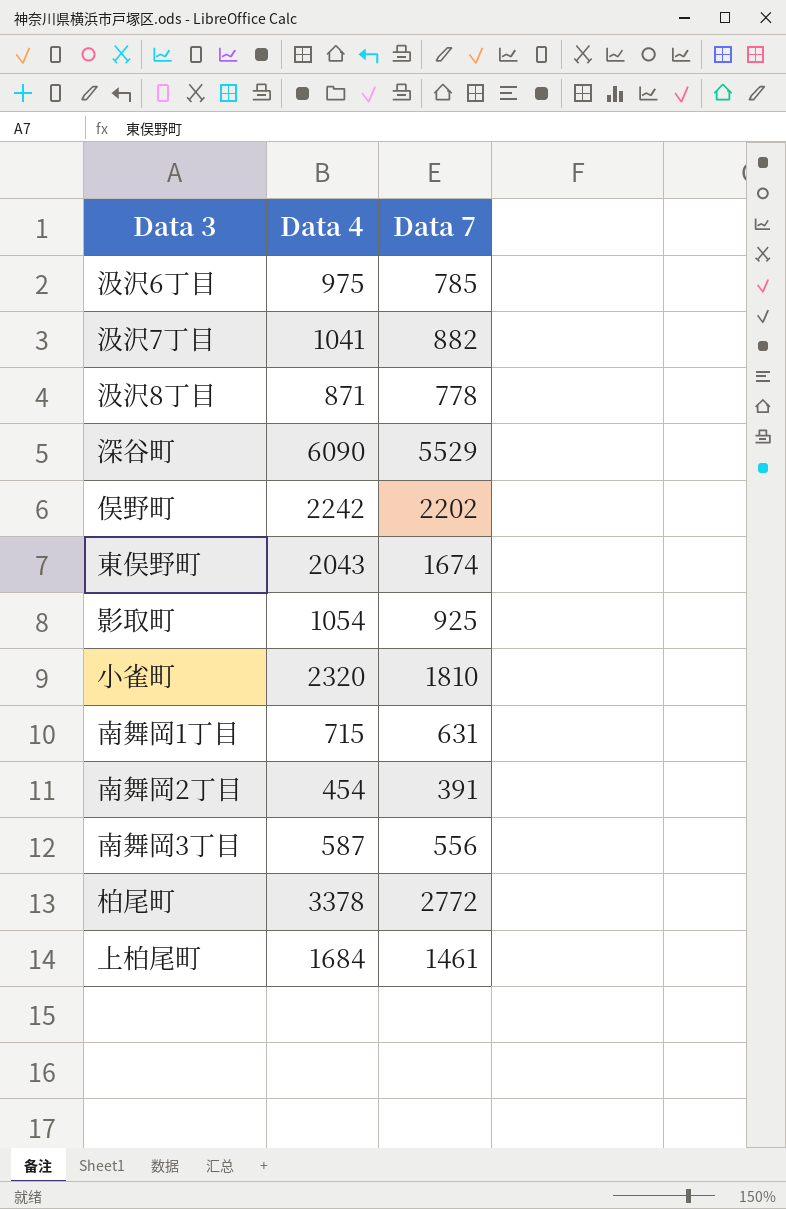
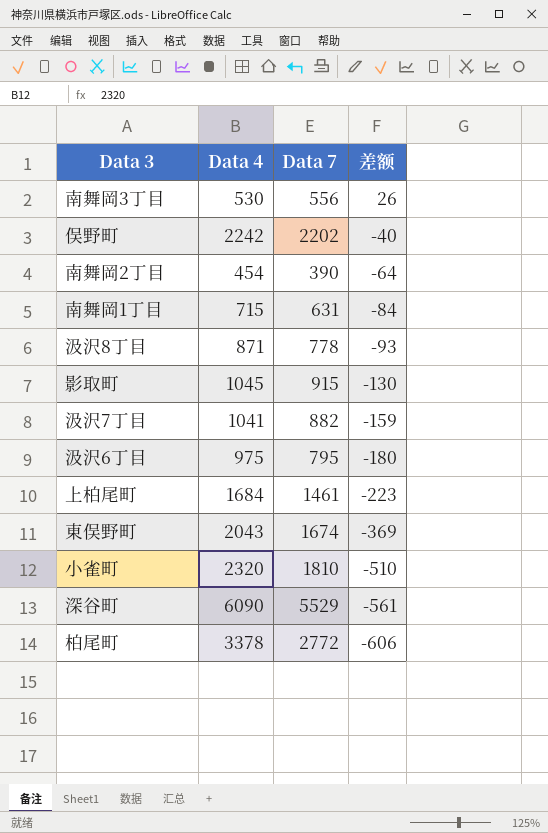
row order: none -> 差额 descending
column 差额 | formula: none -> [Data 7] - [Data 4]
南舞岡3丁目 | Data 4: 587 -> 530
南舞岡2丁目 | Data 7: 391 -> 390
影取町 | Data 4: 1054 -> 1045
影取町 | Data 7: 925 -> 915
汲沢6丁目 | Data 7: 785 -> 795

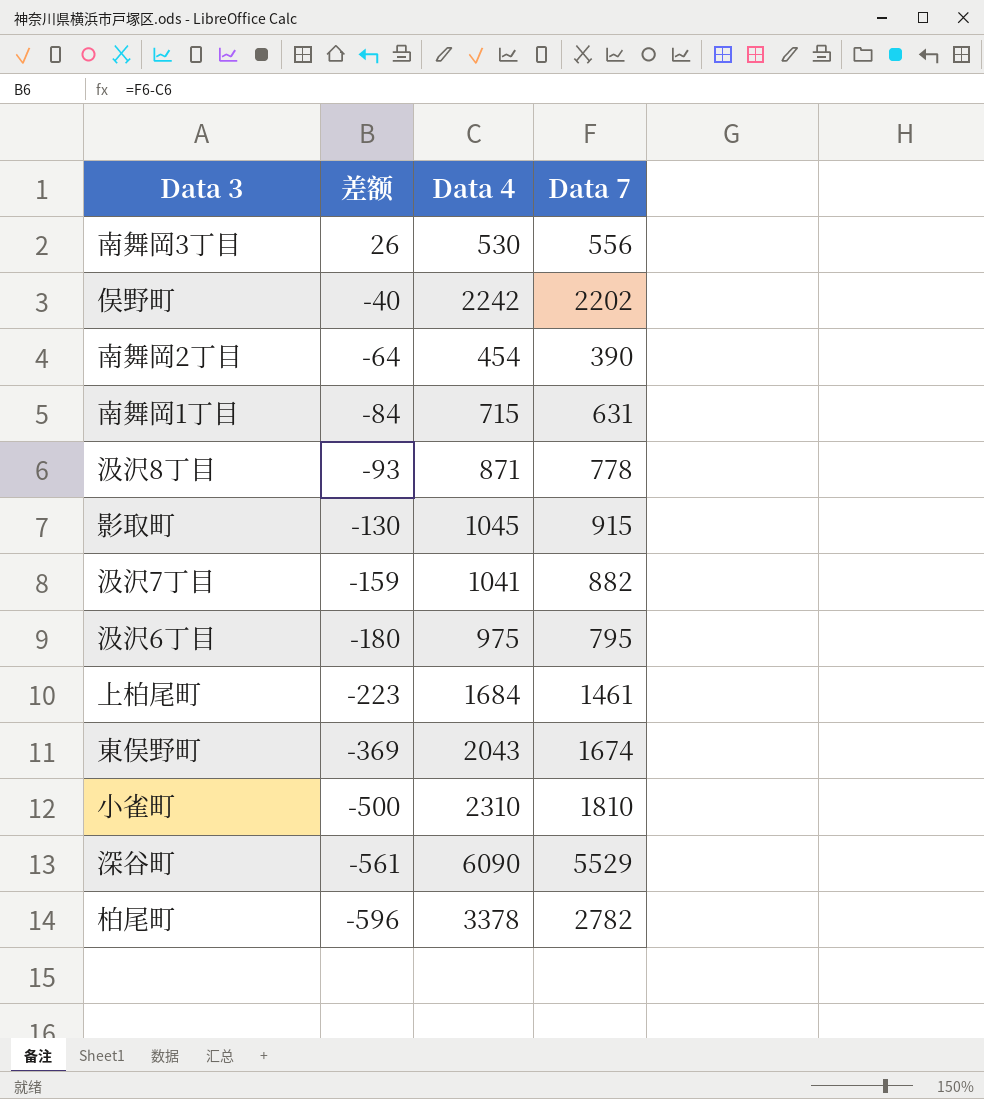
column 差额 | position: 4 -> 2
小雀町 | 差额: -510 -> -500
小雀町 | Data 4: 2320 -> 2310
柏尾町 | 差额: -606 -> -596
柏尾町 | Data 7: 2772 -> 2782

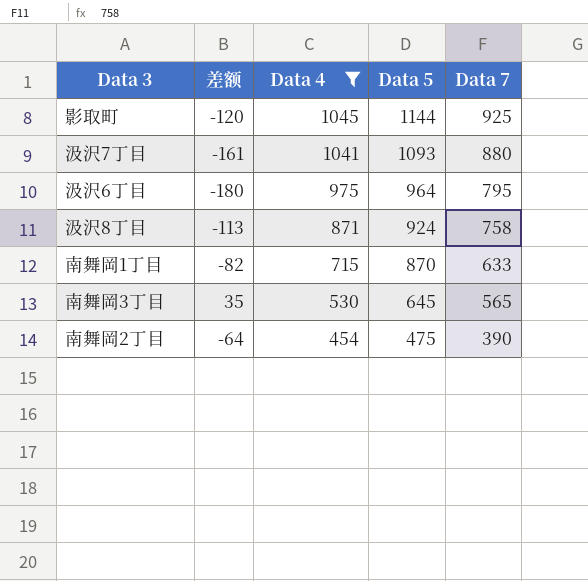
filter: none -> Data 4 <= 1045
row order: 差额 descending -> Data 4 descending
column Data 5 | position: none -> 4
影取町 | 差额: -130 -> -120
影取町 | Data 7: 915 -> 925
汲沢7丁目 | 差额: -159 -> -161
汲沢7丁目 | Data 7: 882 -> 880
汲沢8丁目 | 差额: -93 -> -113
汲沢8丁目 | Data 7: 778 -> 758
南舞岡1丁目 | 差额: -84 -> -82
南舞岡1丁目 | Data 7: 631 -> 633
南舞岡3丁目 | 差额: 26 -> 35
南舞岡3丁目 | Data 7: 556 -> 565

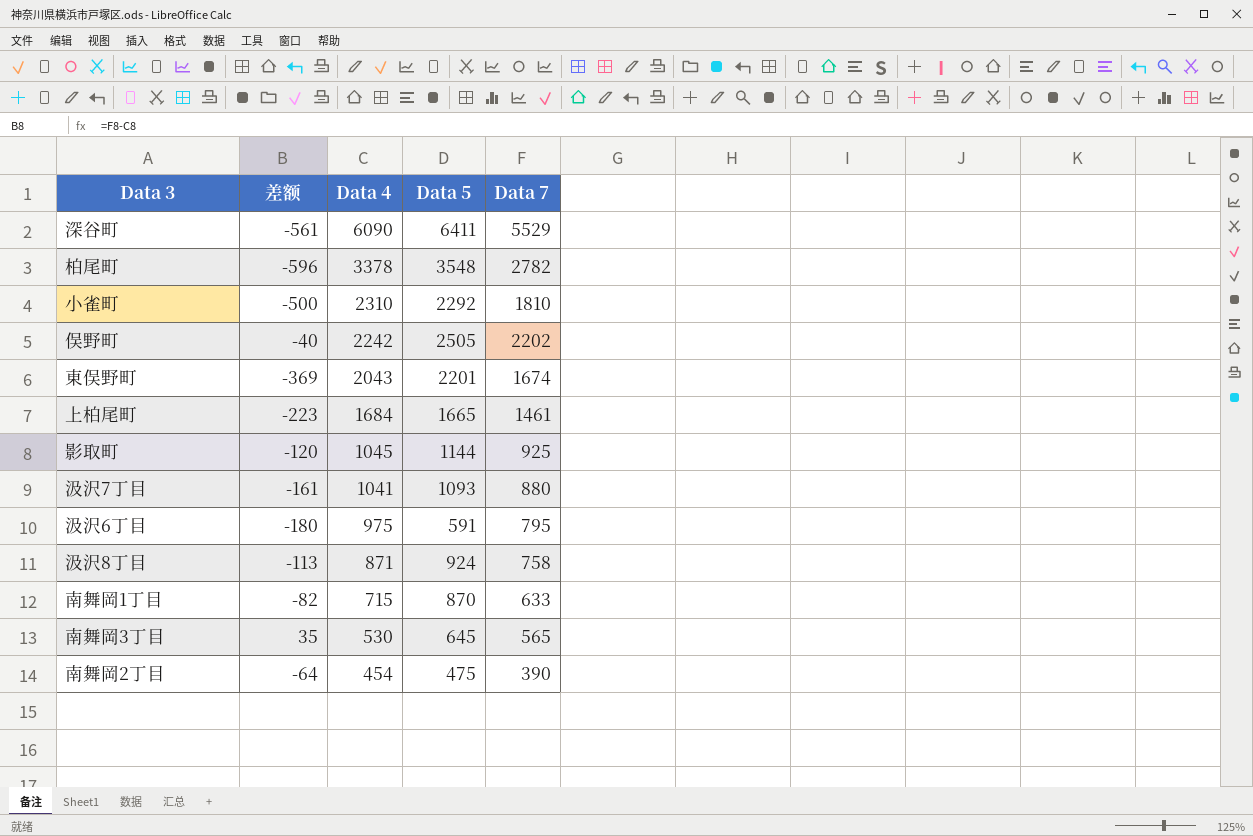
filter: Data 4 <= 1045 -> none
汲沢6丁目 | Data 5: 964 -> 591

